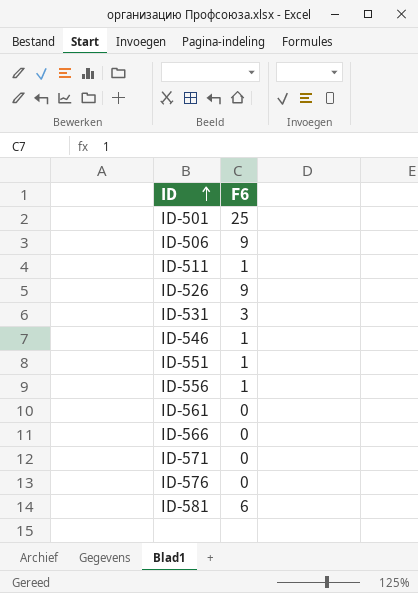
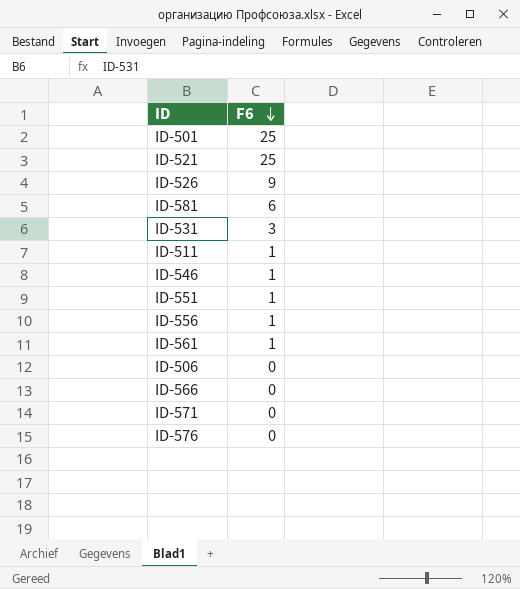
row order: ID ascending -> F6 descending
row ID-521: none -> 25
ID-561 | F6: 0 -> 1
ID-506 | F6: 9 -> 0

